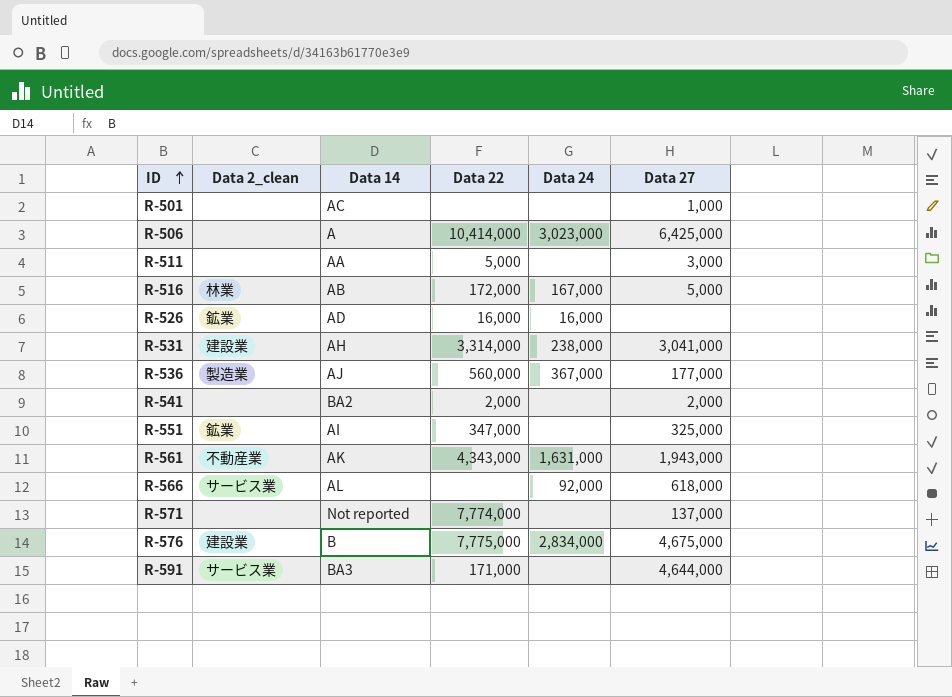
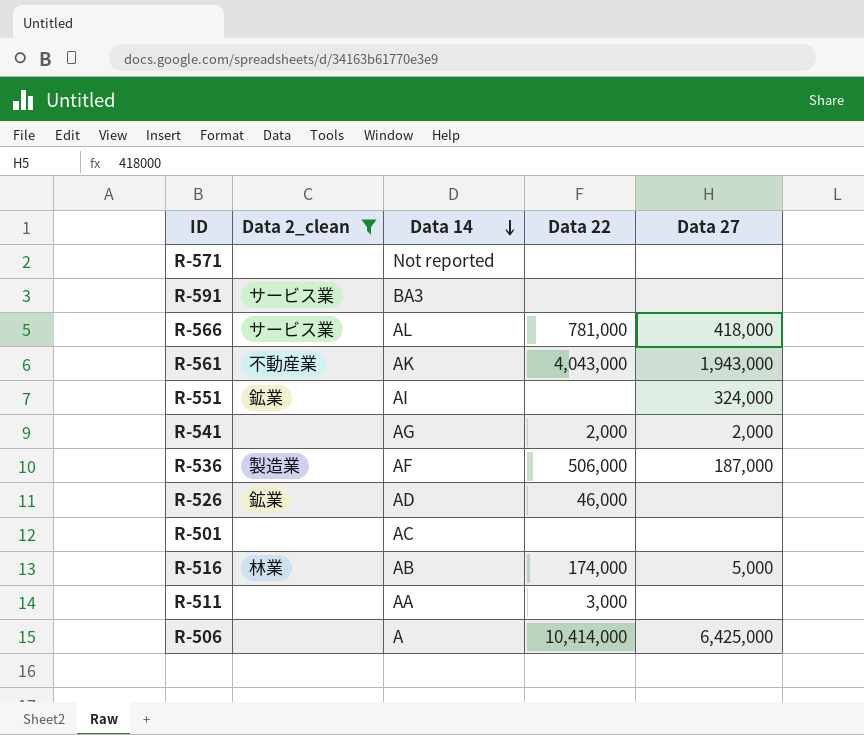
filter: none -> Data 2_clean != 建設業
row order: ID ascending -> Data 14 descending
column Data 24 | position: 5 -> none
R-571 | Data 22: 7,774,000 -> none
R-571 | Data 27: 137,000 -> none
R-591 | Data 22: 171,000 -> none
R-591 | Data 27: 4,644,000 -> none
R-566 | Data 22: none -> 781,000
R-566 | Data 27: 618,000 -> 418,000
R-561 | Data 22: 4,343,000 -> 4,043,000
R-551 | Data 22: 347,000 -> none
R-551 | Data 27: 325,000 -> 324,000
R-541 | Data 14: BA2 -> AG
R-536 | Data 14: AJ -> AF
R-536 | Data 22: 560,000 -> 506,000
R-536 | Data 27: 177,000 -> 187,000
R-526 | Data 22: 16,000 -> 46,000
R-501 | Data 27: 1,000 -> none
R-516 | Data 22: 172,000 -> 174,000
R-511 | Data 22: 5,000 -> 3,000
R-511 | Data 27: 3,000 -> none

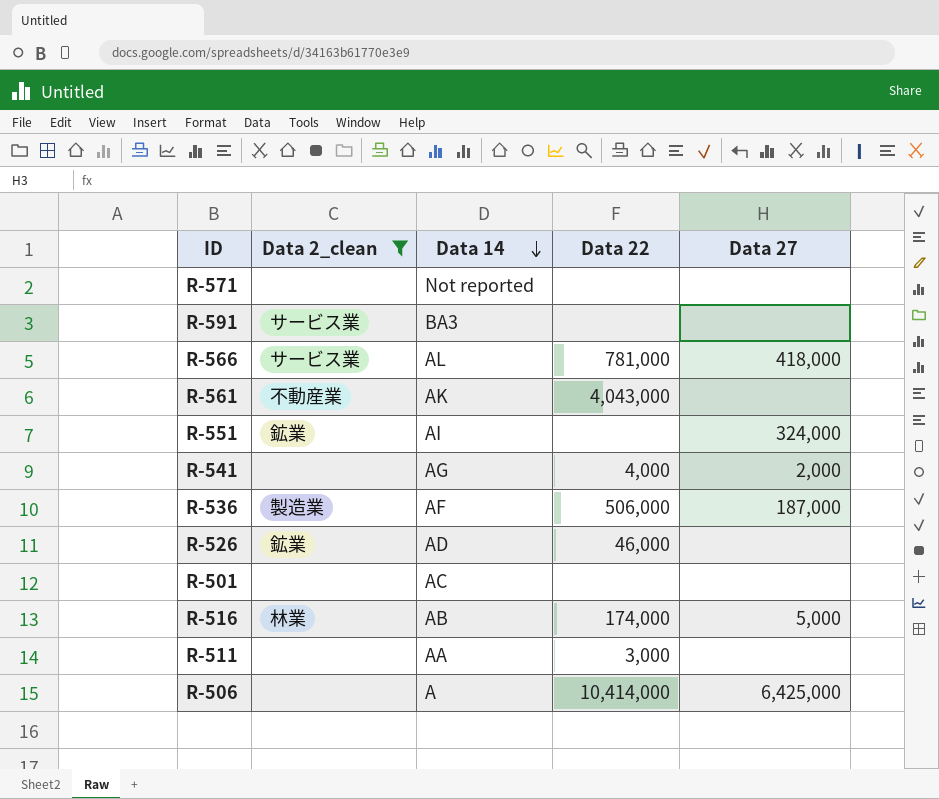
R-561 | Data 27: 1,943,000 -> none
R-541 | Data 22: 2,000 -> 4,000

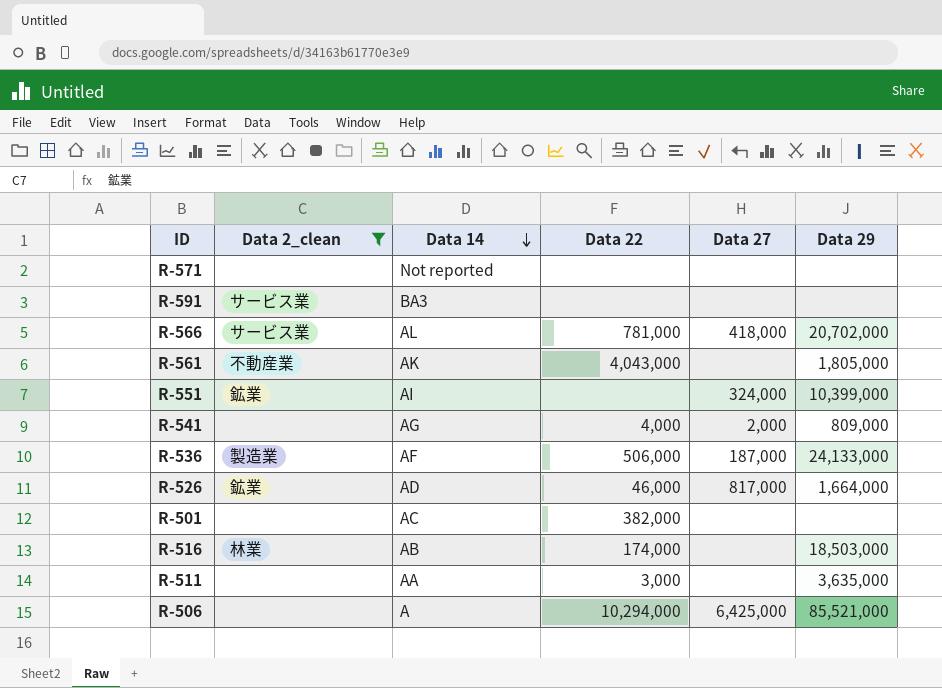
column Data 29 | position: none -> 6
R-526 | Data 27: none -> 817,000
R-501 | Data 22: none -> 382,000
R-516 | Data 27: 5,000 -> none
R-506 | Data 22: 10,414,000 -> 10,294,000

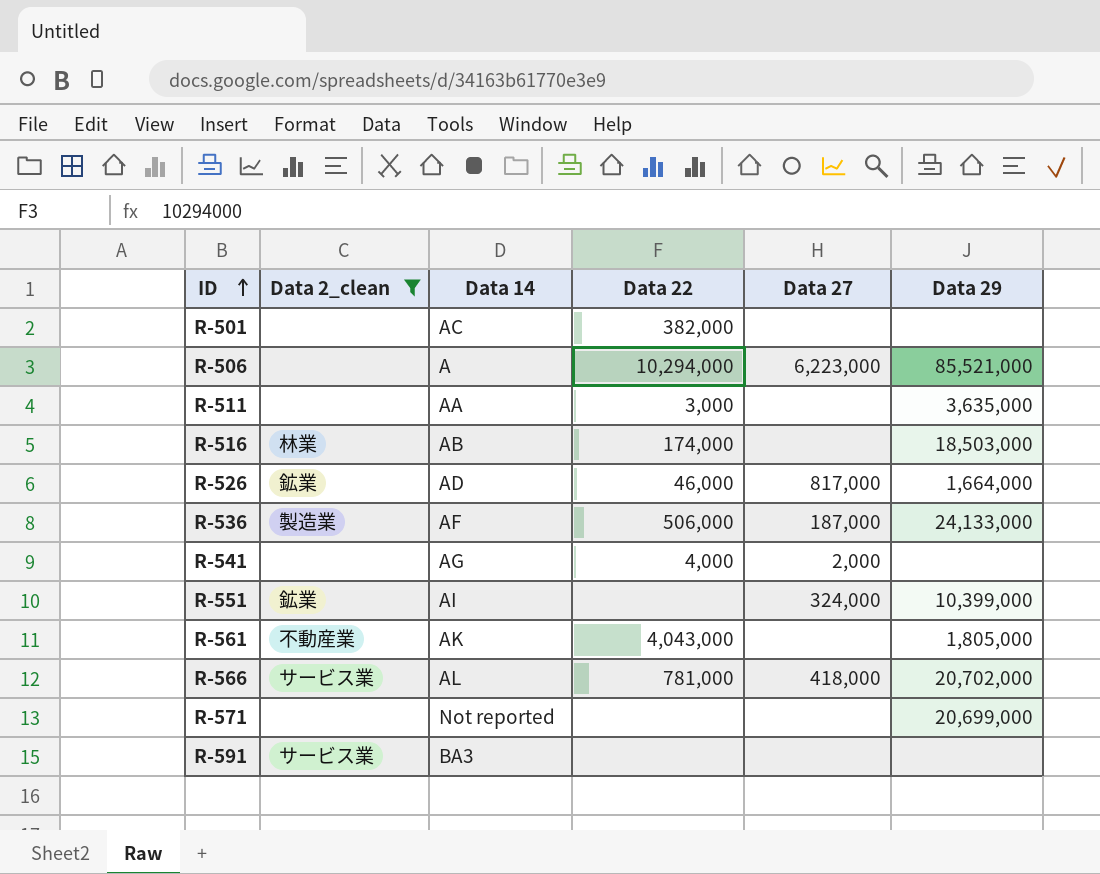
row order: Data 14 descending -> ID ascending
R-506 | Data 27: 6,425,000 -> 6,223,000
R-541 | Data 29: 809,000 -> none
R-571 | Data 29: none -> 20,699,000

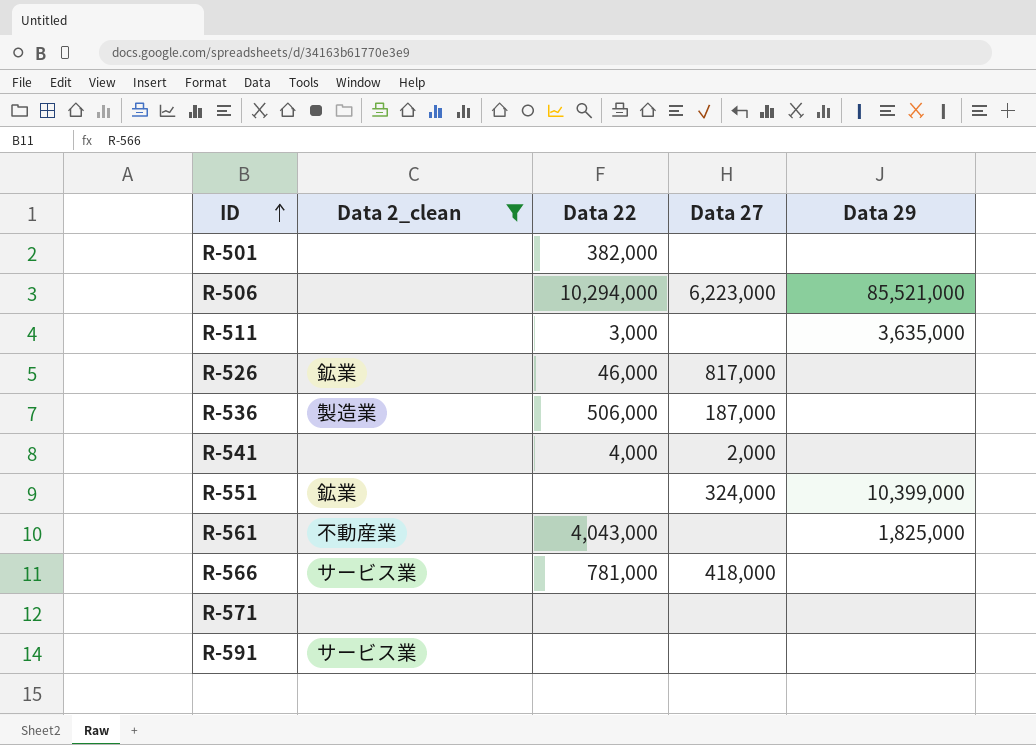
column Data 14 | position: 3 -> none
row R-516: 林業 | AB | 174,000 | none | 18,503,000 -> none
R-526 | Data 29: 1,664,000 -> none
R-536 | Data 29: 24,133,000 -> none
R-561 | Data 29: 1,805,000 -> 1,825,000
R-566 | Data 29: 20,702,000 -> none
R-571 | Data 29: 20,699,000 -> none

